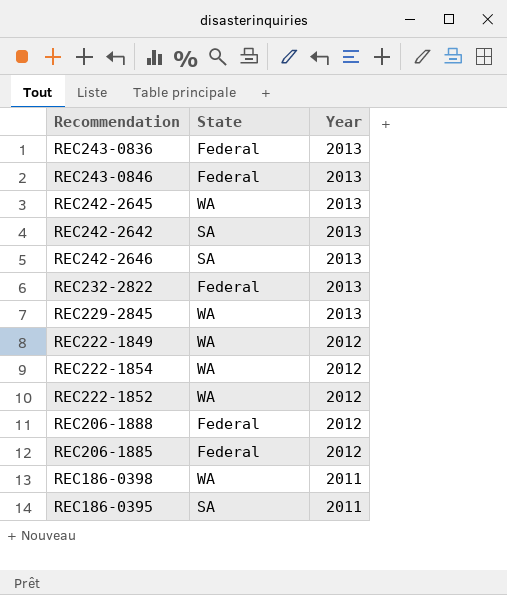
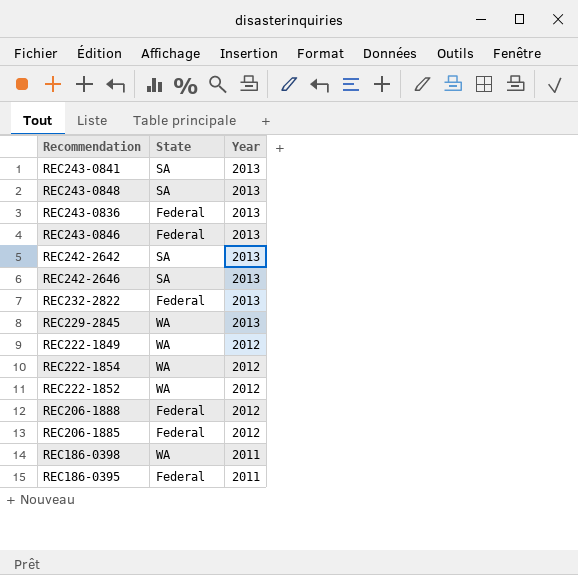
row REC242-2645: WA | 2013 -> none
row REC243-0841: none -> SA | 2013
row REC243-0848: none -> SA | 2013
REC186-0395 | State: SA -> Federal

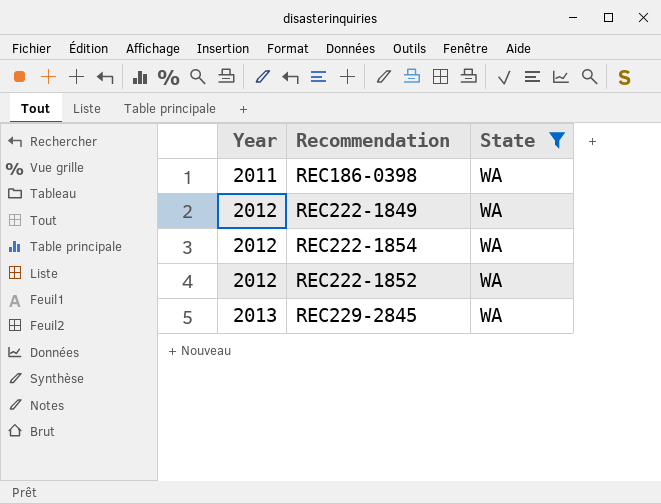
filter: none -> State = WA
row order: Year descending -> Year ascending
column Year | position: 3 -> 1

